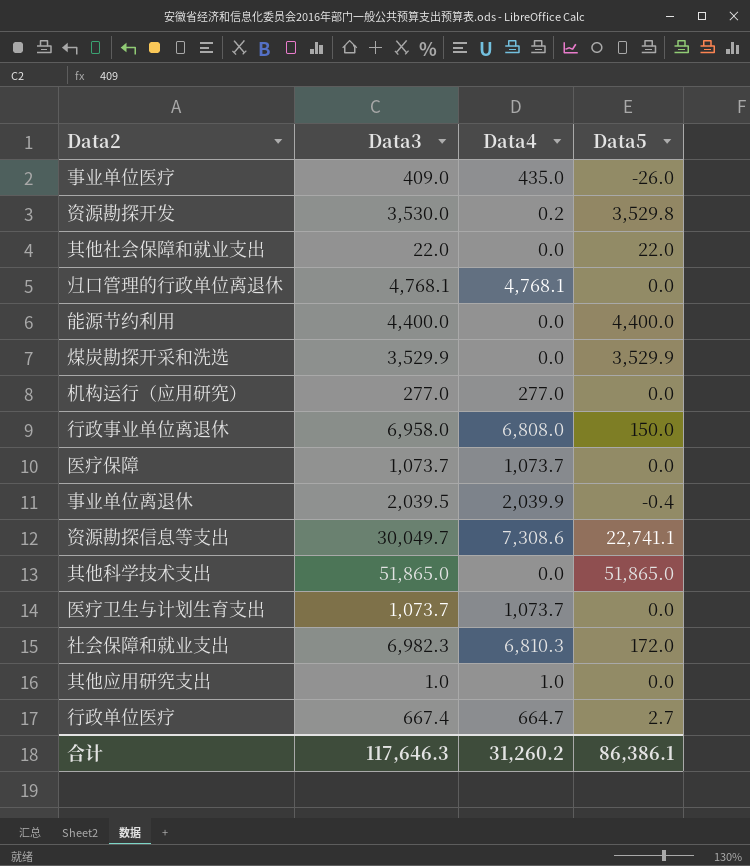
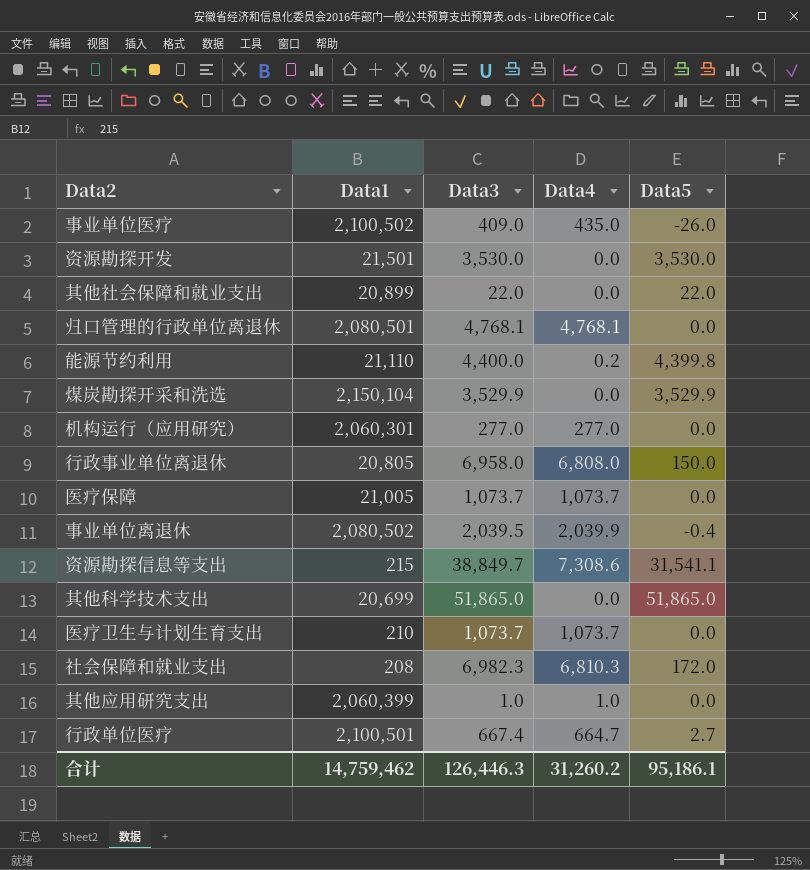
column Data1 | position: none -> 2
资源勘探开发 | Data4: 0.2 -> 0.0
资源勘探开发 | Data5: 3,529.8 -> 3,530.0
能源节约利用 | Data4: 0.0 -> 0.2
能源节约利用 | Data5: 4,400.0 -> 4,399.8
资源勘探信息等支出 | Data3: 30,049.7 -> 38,849.7
资源勘探信息等支出 | Data5: 22,741.1 -> 31,541.1
合计 | Data3: 117,646.3 -> 126,446.3
合计 | Data5: 86,386.1 -> 95,186.1

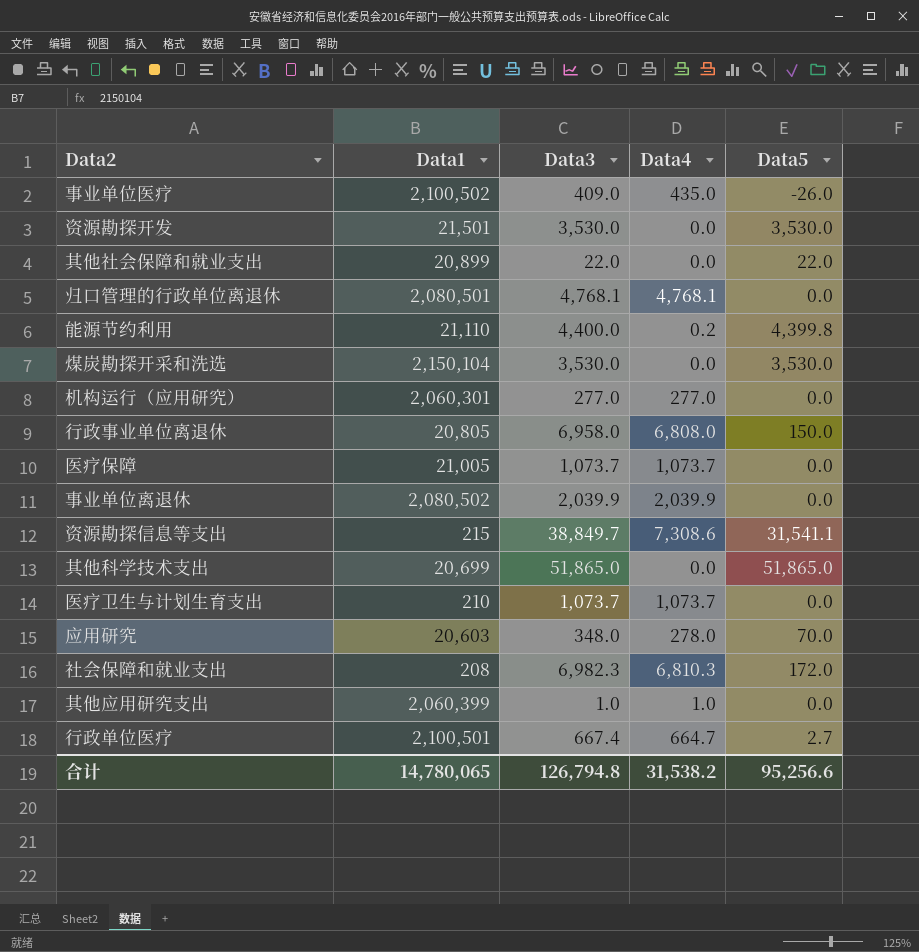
煤炭勘探开采和洗选 | Data3: 3,529.9 -> 3,530.0
煤炭勘探开采和洗选 | Data5: 3,529.9 -> 3,530.0
事业单位离退休 | Data3: 2,039.5 -> 2,039.9
事业单位离退休 | Data5: -0.4 -> 0.0
row 应用研究: none -> 20,603 | 348.0 | 278.0 | 70.0
合计 | Data1: 14,759,462 -> 14,780,065
合计 | Data3: 126,446.3 -> 126,794.8
合计 | Data4: 31,260.2 -> 31,538.2
合计 | Data5: 95,186.1 -> 95,256.6

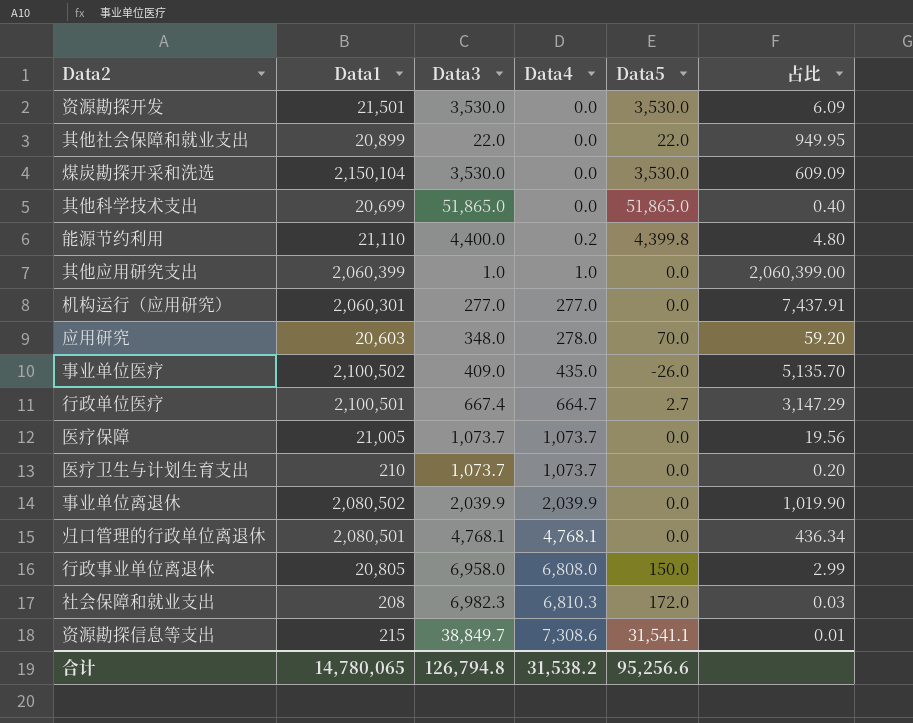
row order: none -> Data4 ascending
column 占比 | formula: none -> [Data1] / [Data3]

